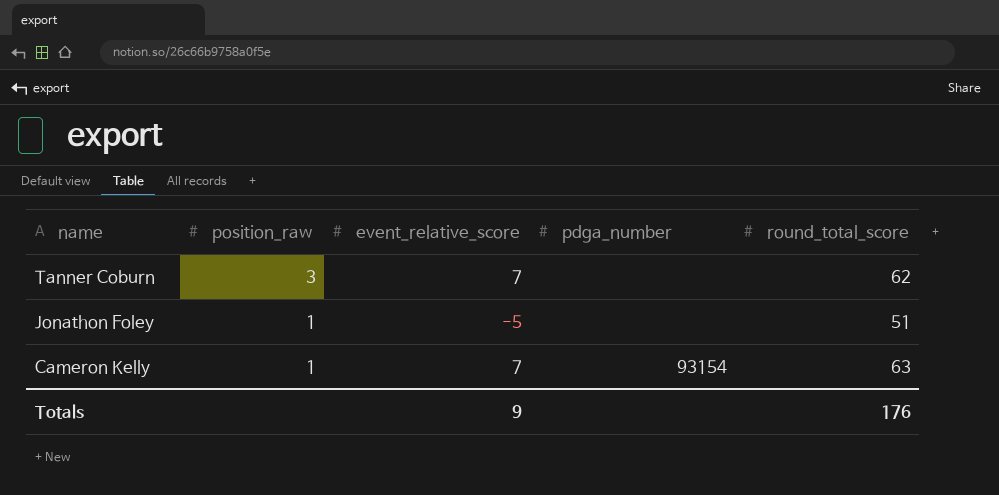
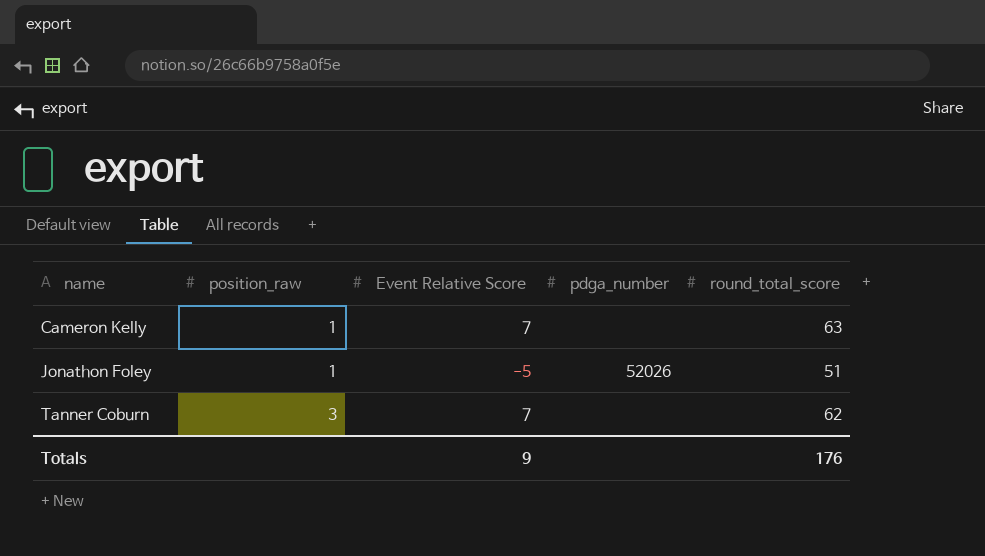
row order: name descending -> name ascending
column name: event_relative_score -> Event Relative Score
Cameron Kelly | pdga_number: 93154 -> none
Jonathon Foley | pdga_number: none -> 52026

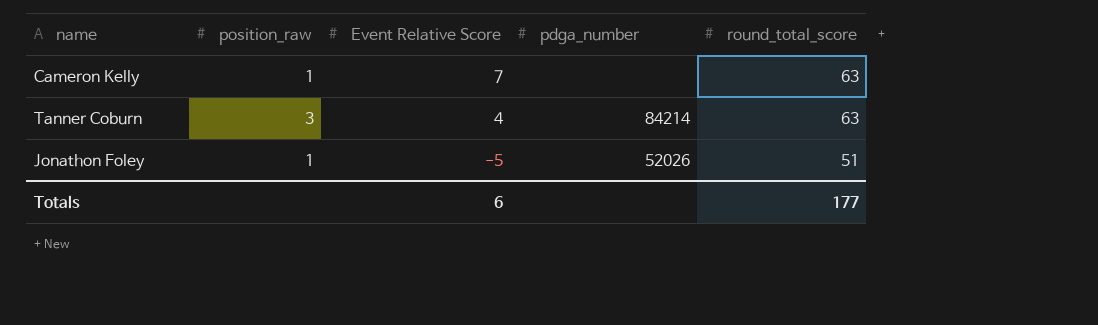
row order: name ascending -> Event Relative Score descending
Tanner Coburn | Event Relative Score: 7 -> 4
Tanner Coburn | pdga_number: none -> 84214
Tanner Coburn | round_total_score: 62 -> 63
Totals | Event Relative Score: 9 -> 6
Totals | round_total_score: 176 -> 177

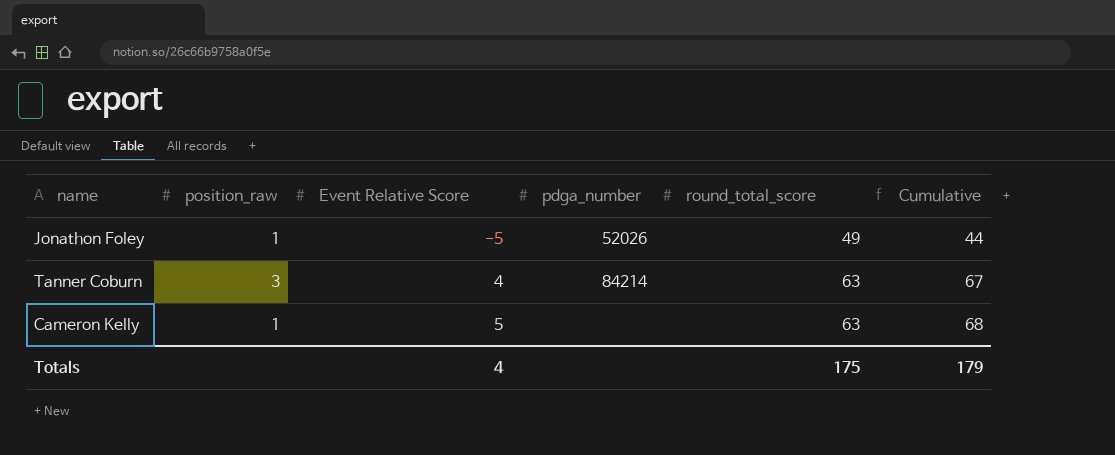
row order: Event Relative Score descending -> Event Relative Score ascending
column Cumulative | formula: none -> [Event Relative Score] + [round_total_score]
Jonathon Foley | round_total_score: 51 -> 49
Cameron Kelly | Event Relative Score: 7 -> 5
Totals | Event Relative Score: 6 -> 4
Totals | round_total_score: 177 -> 175

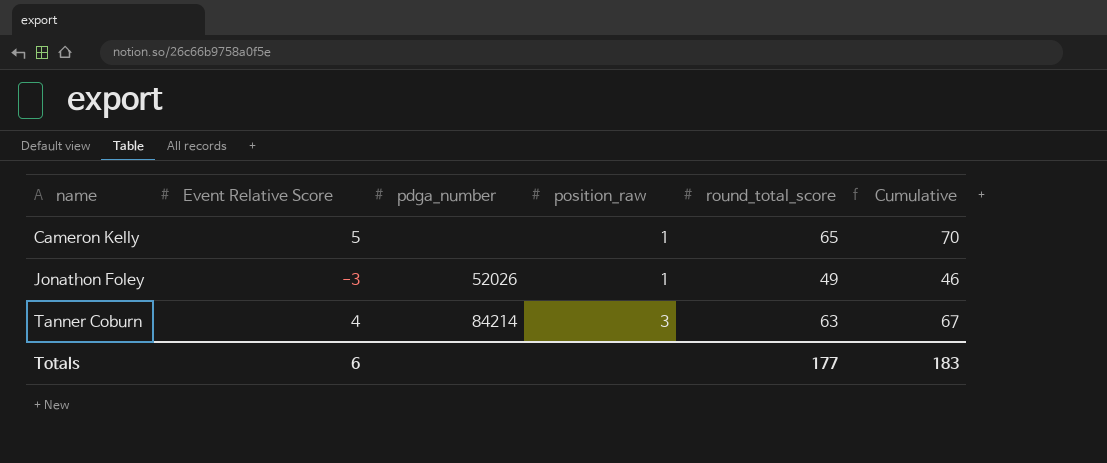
row order: Event Relative Score ascending -> name ascending
column position_raw | position: 2 -> 4
Cameron Kelly | round_total_score: 63 -> 65
Cameron Kelly | Cumulative: 68 -> 70
Jonathon Foley | Event Relative Score: -5 -> -3
Jonathon Foley | Cumulative: 44 -> 46
Totals | Event Relative Score: 4 -> 6
Totals | round_total_score: 175 -> 177
Totals | Cumulative: 179 -> 183

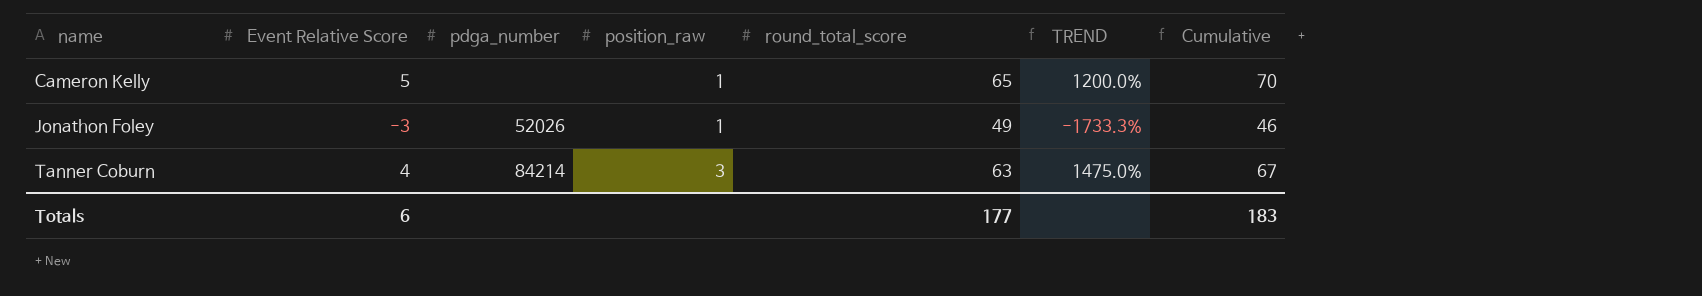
column TREND | formula: none -> ([round_total_score] - [Event Relative Score]) / [Event Relative Score]

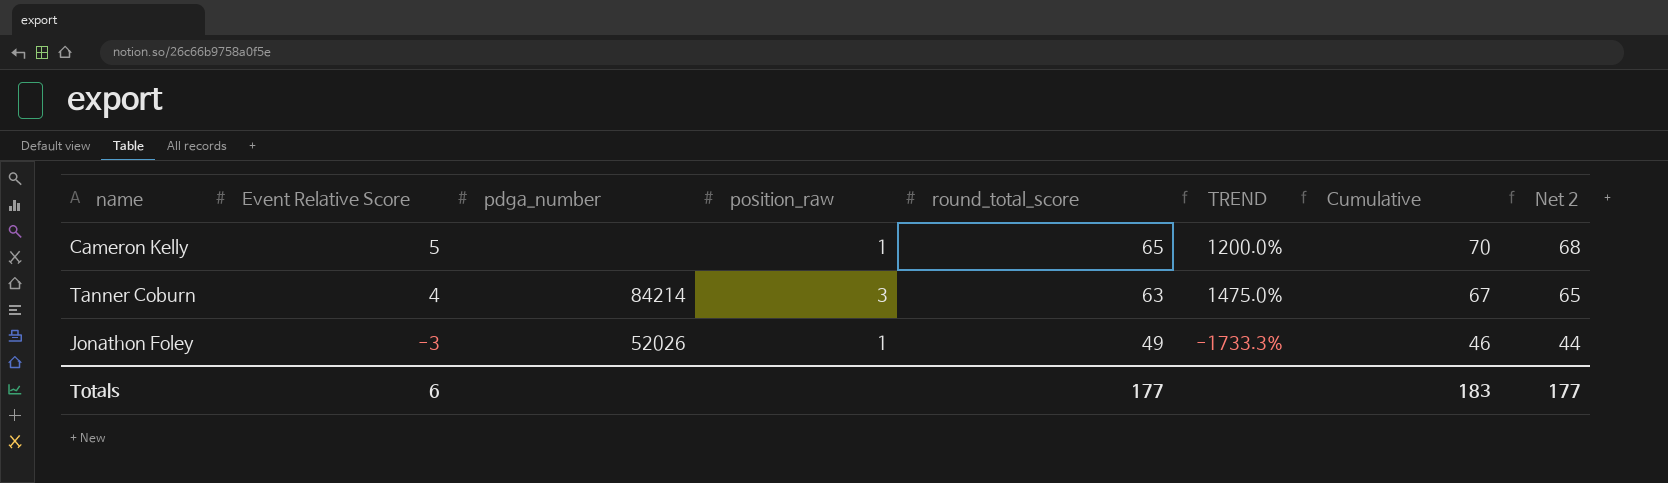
row order: name ascending -> Event Relative Score descending
column Net 2 | formula: none -> [Cumulative] - 2

